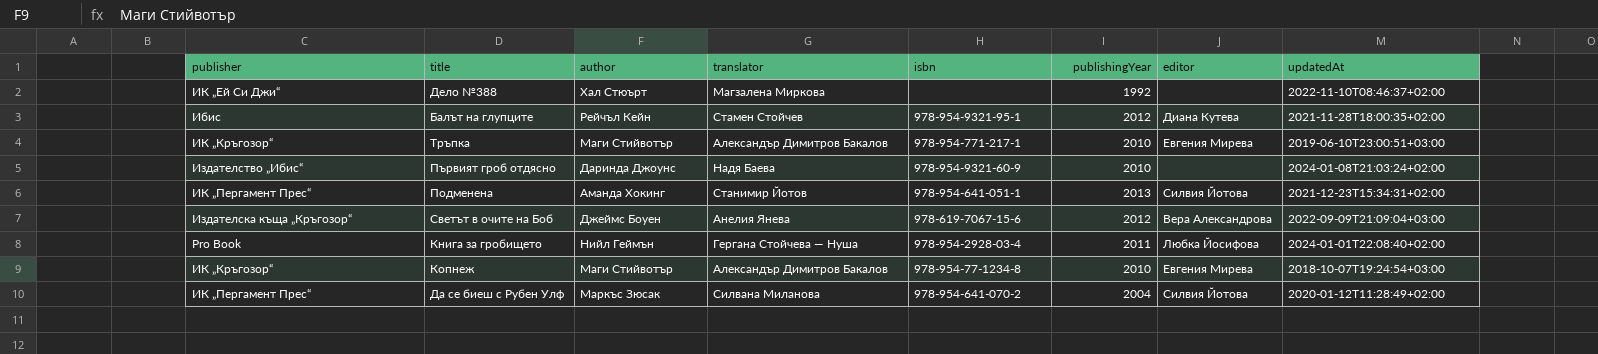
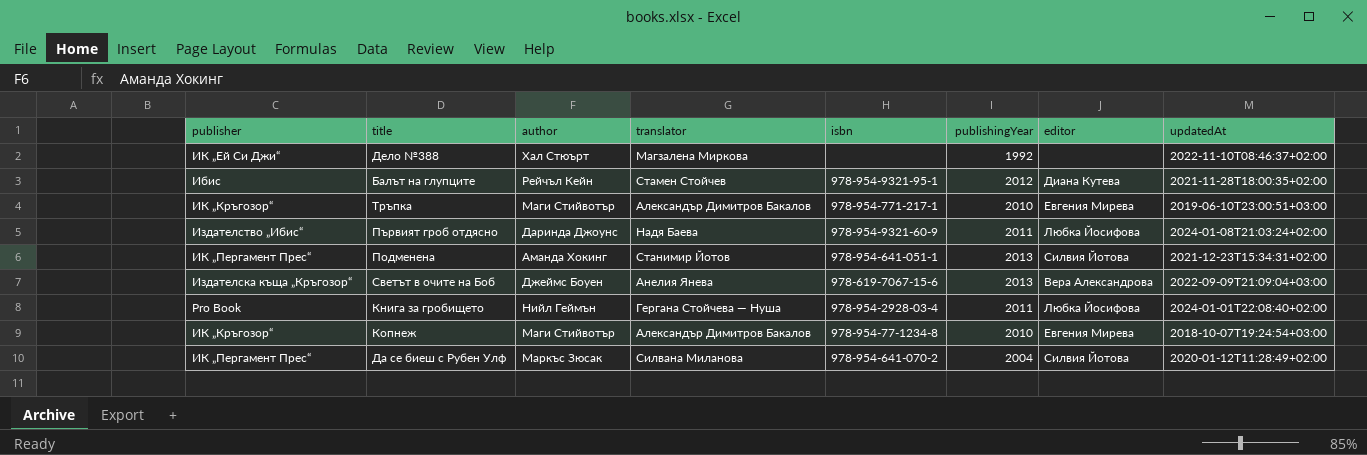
Първият гроб отдясно | publishingYear: 2010 -> 2011
Първият гроб отдясно | editor: none -> Любка Йосифова
Светът в очите на Боб | publishingYear: 2012 -> 2013

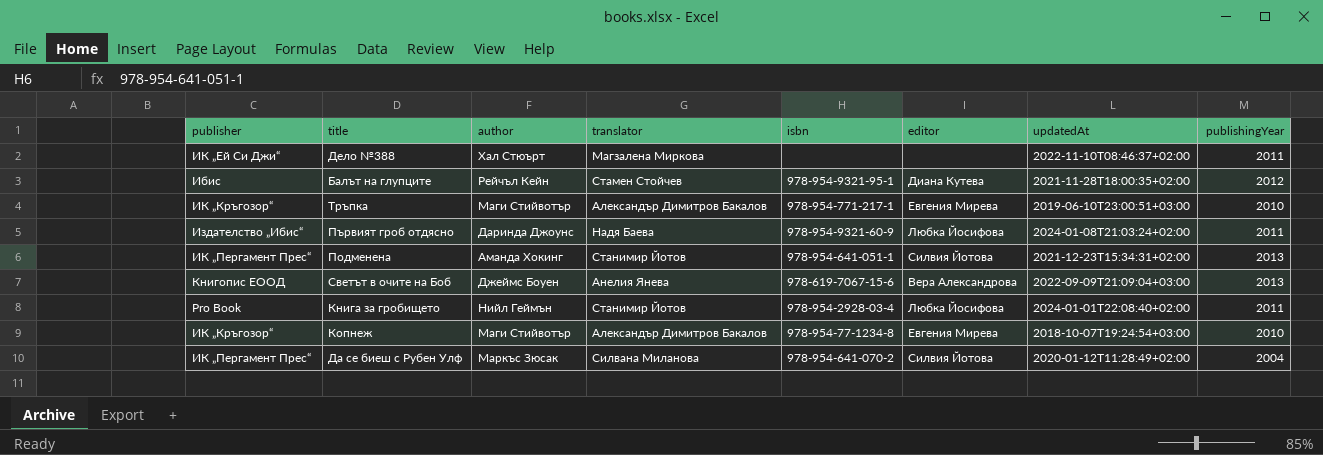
column publishingYear | position: 6 -> 8
Дело №388 | publishingYear: 1992 -> 2011
Светът в очите на Боб | publisher: Издателска къща „Кръгозор“ -> Книгопис ЕООД
Книга за гробището | translator: Гергана Стойчева — Нуша -> Станимир Йотов

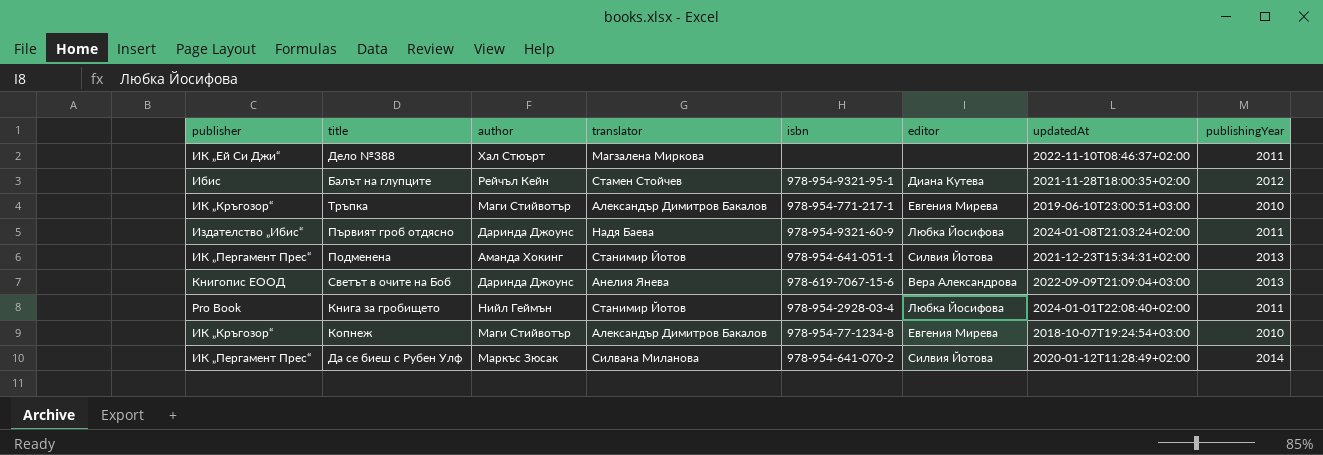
Светът в очите на Боб | author: Джеймс Боуен -> Даринда Джоунс
Да се биеш с Рубен Улф | publishingYear: 2004 -> 2014

